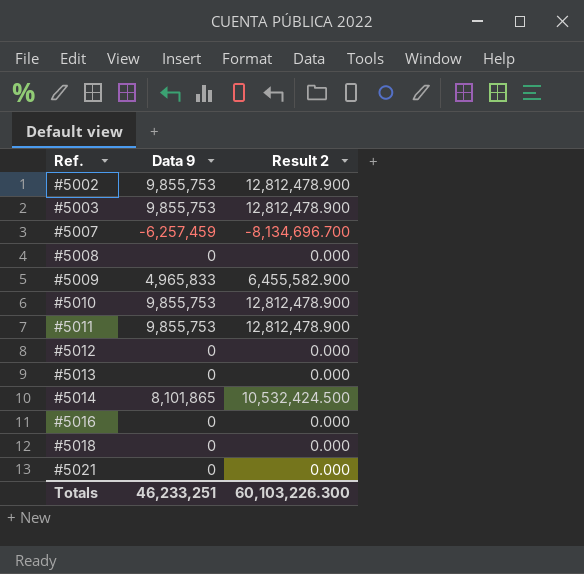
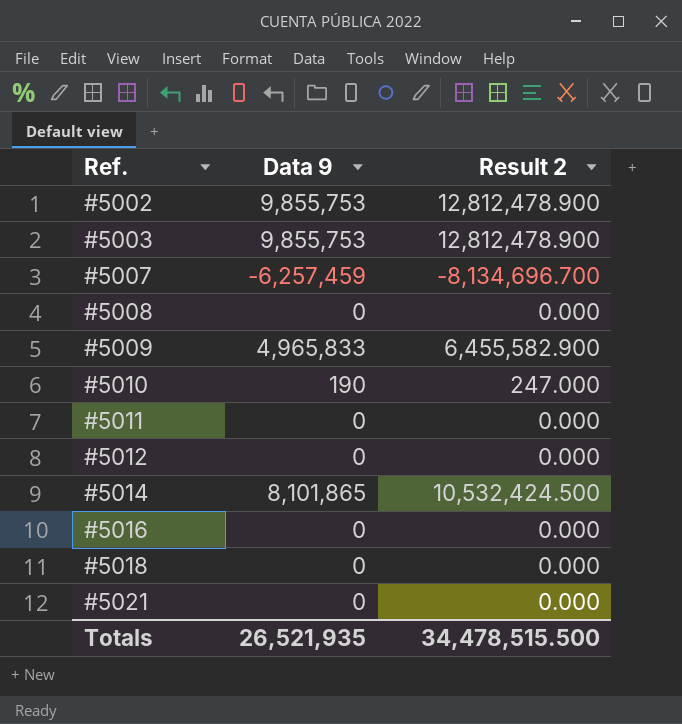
row #5013: 0 | 0.000 -> none
#5010 | Data 9: 9,855,753 -> 190
#5010 | Result 2: 12,812,478.900 -> 247.000
#5011 | Data 9: 9,855,753 -> 0
#5011 | Result 2: 12,812,478.900 -> 0.000
Totals | Data 9: 46,233,251 -> 26,521,935
Totals | Result 2: 60,103,226.300 -> 34,478,515.500

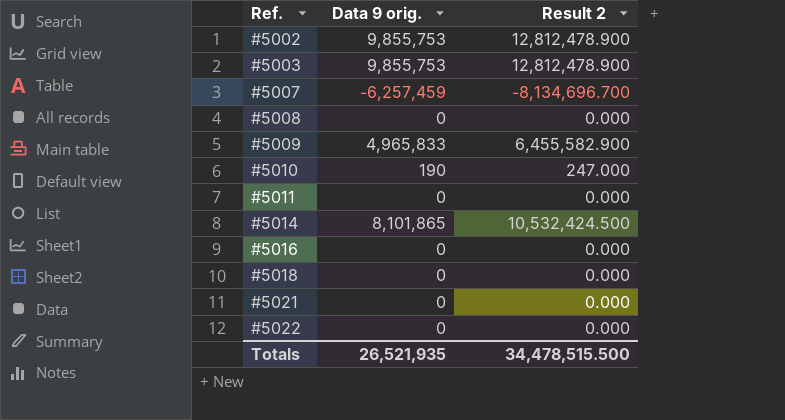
column name: Data 9 -> Data 9 orig.
row #5012: 0 | 0.000 -> none
row #5022: none -> 0 | 0.000

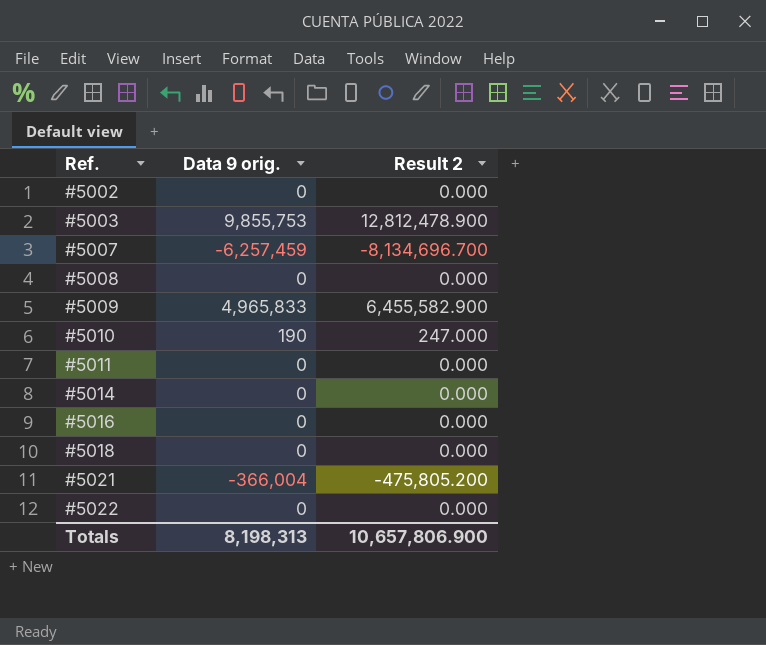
#5002 | Data 9 orig.: 9,855,753 -> 0
#5002 | Result 2: 12,812,478.900 -> 0.000
#5014 | Data 9 orig.: 8,101,865 -> 0
#5014 | Result 2: 10,532,424.500 -> 0.000
#5021 | Data 9 orig.: 0 -> -366,004
#5021 | Result 2: 0.000 -> -475,805.200
Totals | Data 9 orig.: 26,521,935 -> 8,198,313
Totals | Result 2: 34,478,515.500 -> 10,657,806.900

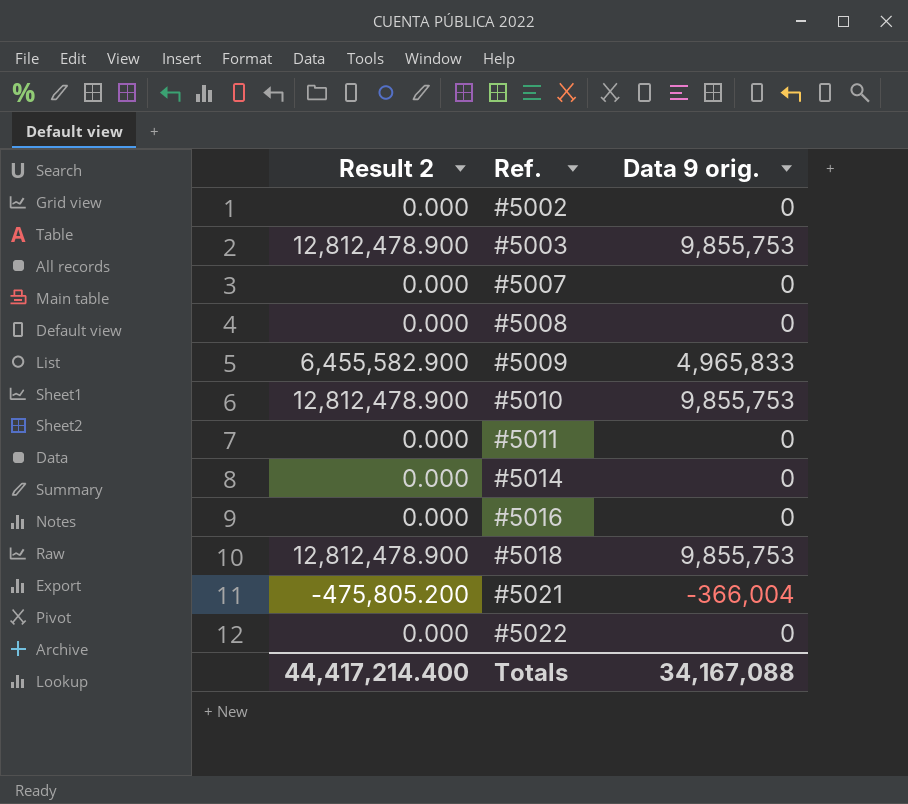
column Result 2 | position: 3 -> 1
#5007 | Result 2: -8,134,696.700 -> 0.000
#5007 | Data 9 orig.: -6,257,459 -> 0
#5010 | Result 2: 247.000 -> 12,812,478.900
#5010 | Data 9 orig.: 190 -> 9,855,753
#5018 | Result 2: 0.000 -> 12,812,478.900
#5018 | Data 9 orig.: 0 -> 9,855,753
Totals | Result 2: 10,657,806.900 -> 44,417,214.400
Totals | Data 9 orig.: 8,198,313 -> 34,167,088

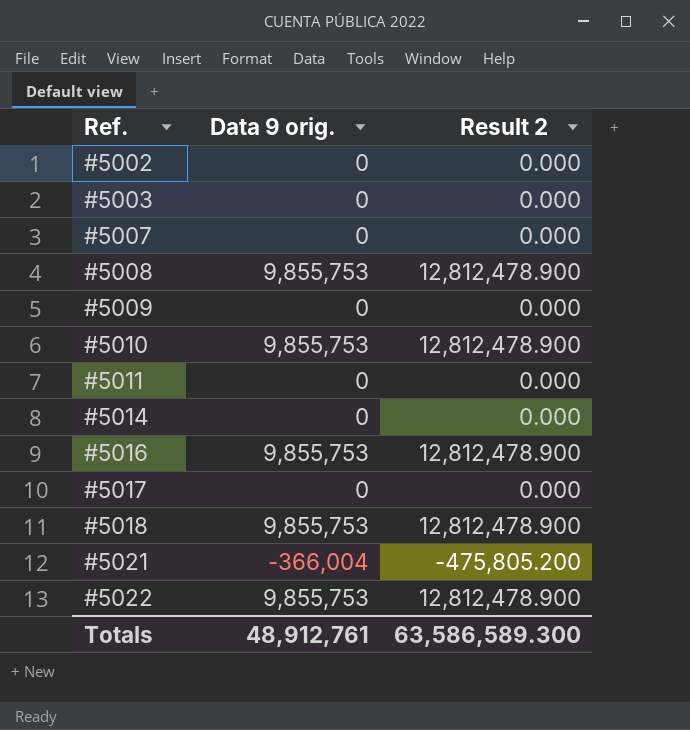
column Result 2 | position: 1 -> 3
#5003 | Data 9 orig.: 9,855,753 -> 0
#5003 | Result 2: 12,812,478.900 -> 0.000
#5008 | Data 9 orig.: 0 -> 9,855,753
#5008 | Result 2: 0.000 -> 12,812,478.900
#5009 | Data 9 orig.: 4,965,833 -> 0
#5009 | Result 2: 6,455,582.900 -> 0.000
#5016 | Data 9 orig.: 0 -> 9,855,753
#5016 | Result 2: 0.000 -> 12,812,478.900
row #5017: none -> 0 | 0.000
#5022 | Data 9 orig.: 0 -> 9,855,753
#5022 | Result 2: 0.000 -> 12,812,478.900
Totals | Data 9 orig.: 34,167,088 -> 48,912,761
Totals | Result 2: 44,417,214.400 -> 63,586,589.300

